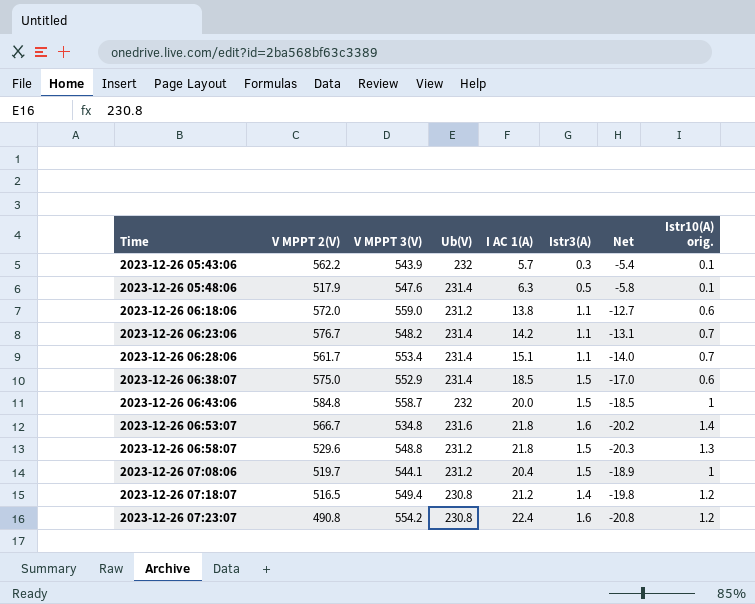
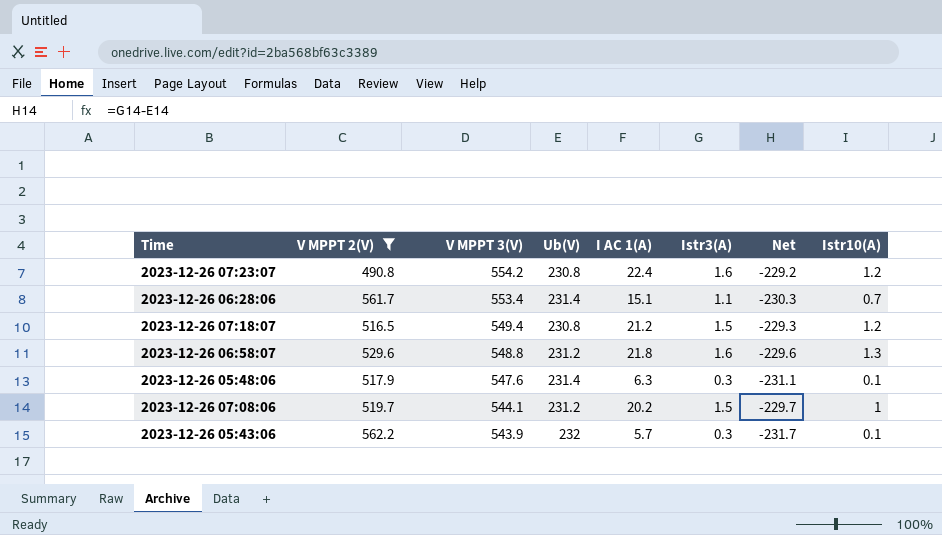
filter: none -> V MPPT 2(V) <= 562.2
row order: Time ascending -> V MPPT 3(V) descending
column Net | formula: [Istr3(A)] - [I AC 1(A)] -> [Istr3(A)] - [Ub(V)]
column name: Istr10(A) orig. -> Istr10(A)
2023-12-26 07:18:07 | Istr3(A): 1.4 -> 1.5
2023-12-26 06:58:07 | Istr3(A): 1.5 -> 1.6
2023-12-26 05:48:06 | Istr3(A): 0.5 -> 0.3
2023-12-26 07:08:06 | I AC 1(A): 20.4 -> 20.2

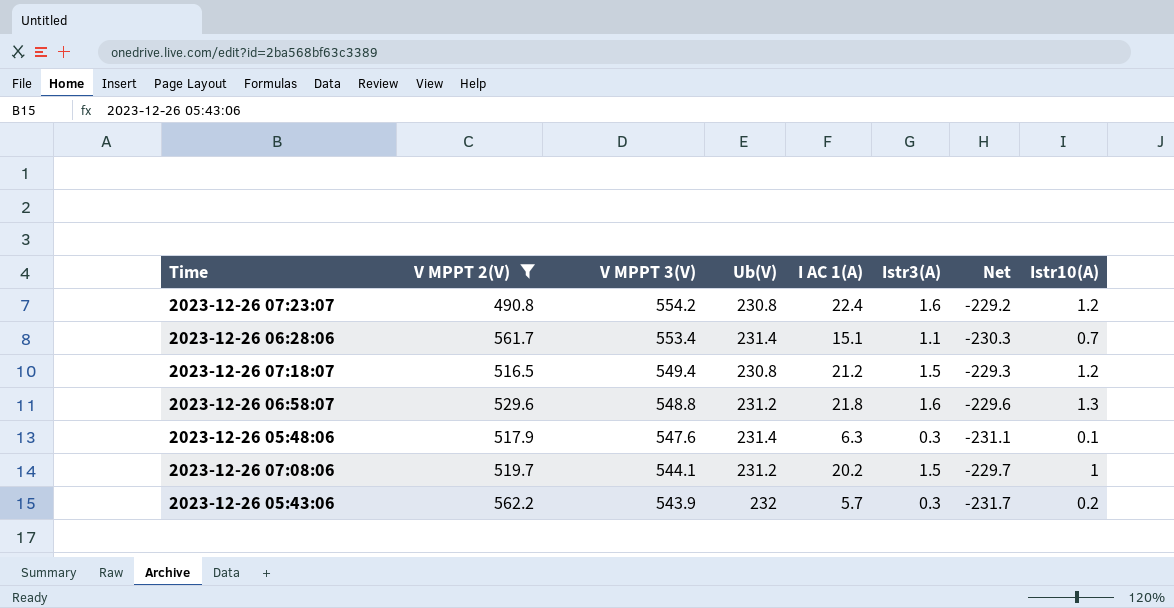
2023-12-26 05:43:06 | Istr10(A): 0.1 -> 0.2

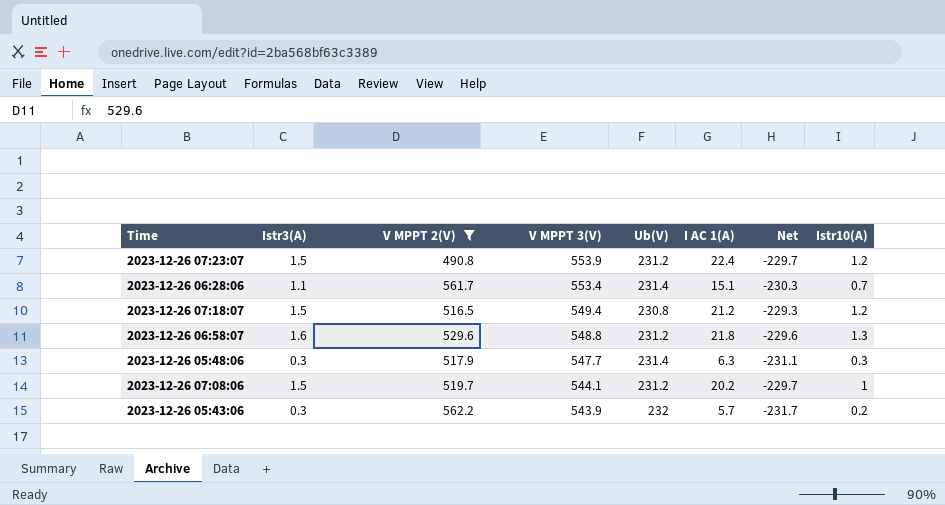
column Istr3(A) | position: 6 -> 2
2023-12-26 07:23:07 | Istr3(A): 1.6 -> 1.5
2023-12-26 07:23:07 | V MPPT 3(V): 554.2 -> 553.9
2023-12-26 07:23:07 | Ub(V): 230.8 -> 231.2
2023-12-26 07:23:07 | Net: -229.2 -> -229.7
2023-12-26 05:48:06 | V MPPT 3(V): 547.6 -> 547.7
2023-12-26 05:48:06 | Istr10(A): 0.1 -> 0.3

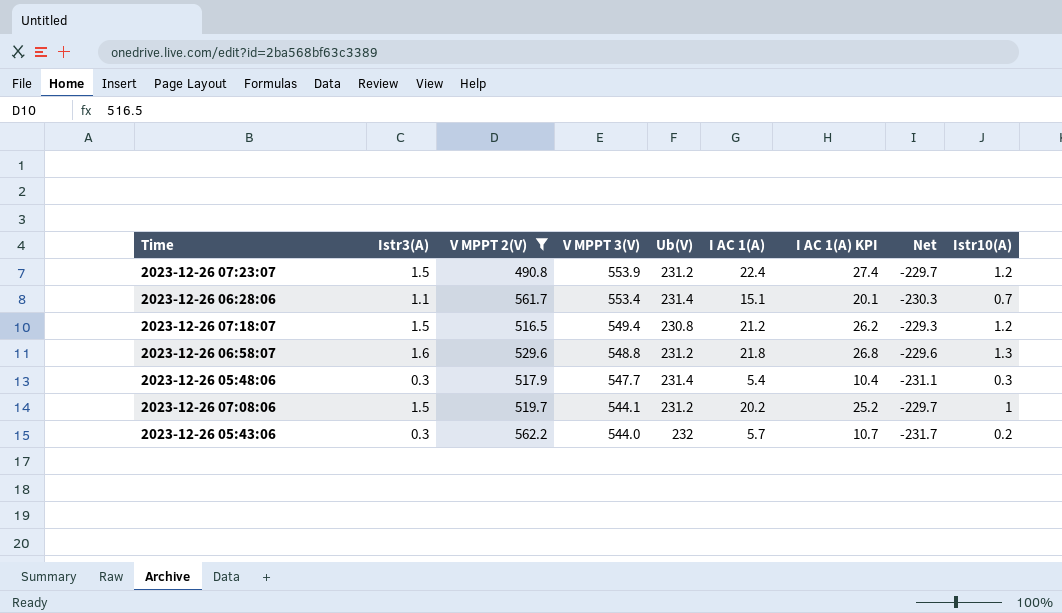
column I AC 1(A) KPI | formula: none -> [I AC 1(A)] + 5
2023-12-26 05:48:06 | I AC 1(A): 6.3 -> 5.4
2023-12-26 05:43:06 | V MPPT 3(V): 543.9 -> 544.0

